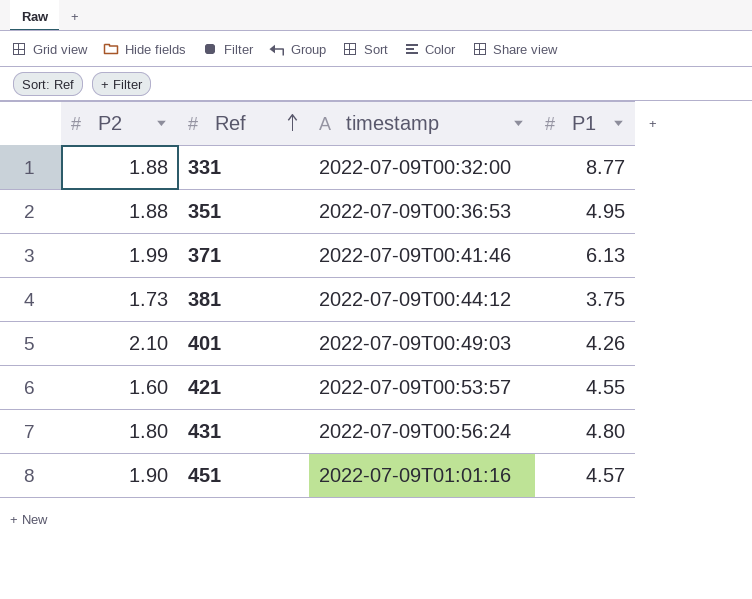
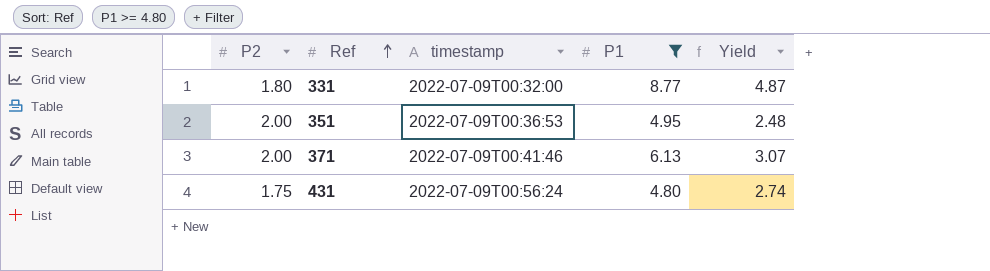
filter: none -> P1 >= 4.80
column Yield | formula: none -> [P1] / [P2]
331 | P2: 1.88 -> 1.80
351 | P2: 1.88 -> 2.00
371 | P2: 1.99 -> 2.00
431 | P2: 1.80 -> 1.75

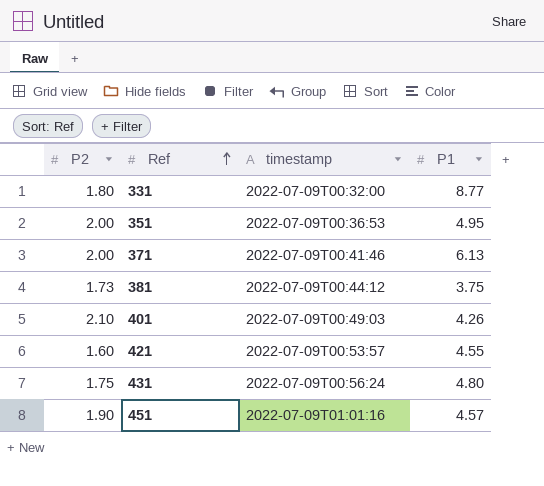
filter: P1 >= 4.80 -> none
column Yield | formula: [P1] / [P2] -> none

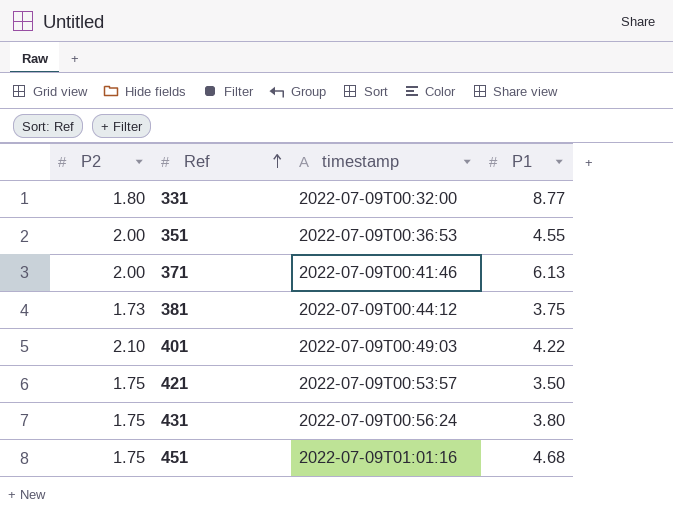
351 | P1: 4.95 -> 4.55
401 | P1: 4.26 -> 4.22
421 | P2: 1.60 -> 1.75
421 | P1: 4.55 -> 3.50
431 | P1: 4.80 -> 3.80
451 | P2: 1.90 -> 1.75
451 | P1: 4.57 -> 4.68

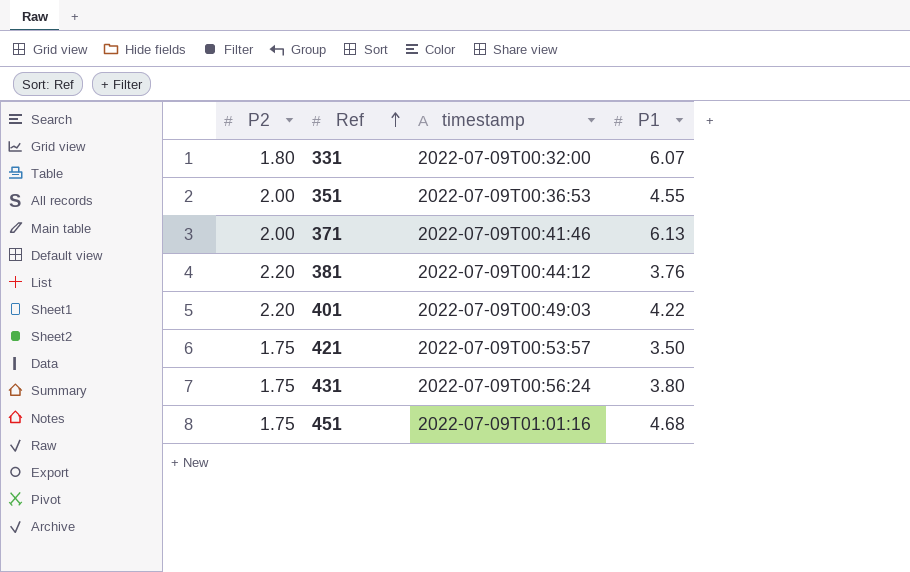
331 | P1: 8.77 -> 6.07
381 | P2: 1.73 -> 2.20
381 | P1: 3.75 -> 3.76
401 | P2: 2.10 -> 2.20

